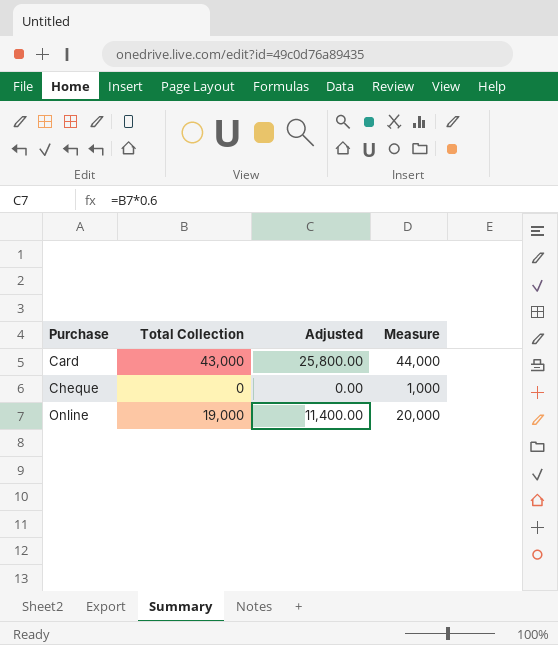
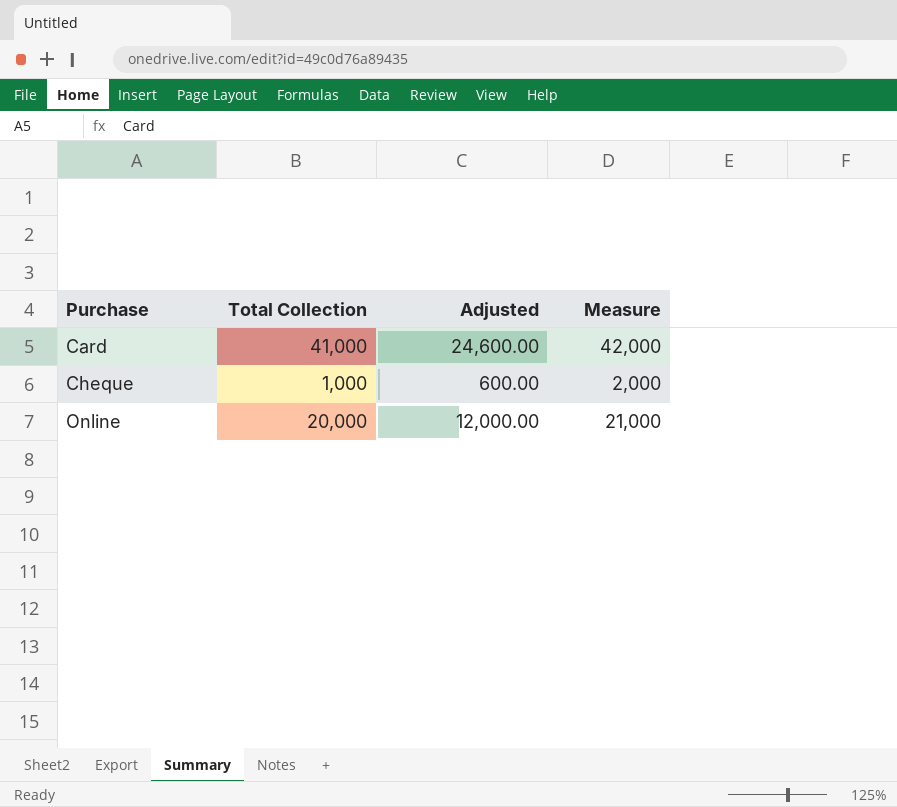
Card | Total Collection: 43,000 -> 41,000
Card | Adjusted: 25,800.00 -> 24,600.00
Card | Measure: 44,000 -> 42,000
Cheque | Total Collection: 0 -> 1,000
Cheque | Adjusted: 0.00 -> 600.00
Cheque | Measure: 1,000 -> 2,000
Online | Total Collection: 19,000 -> 20,000
Online | Adjusted: 11,400.00 -> 12,000.00
Online | Measure: 20,000 -> 21,000

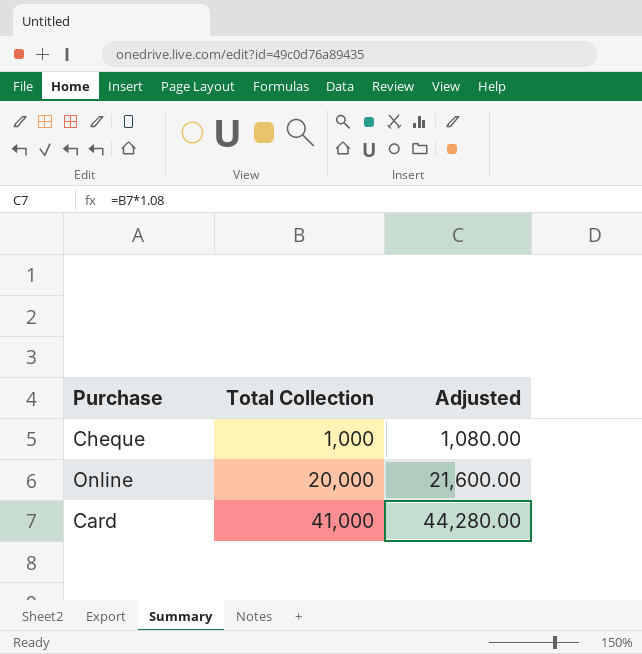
row order: Purchase ascending -> Total Collection ascending
column Measure | formula: [Total Collection] + 1000 -> none
column Adjusted | formula: [Total Collection] * 0.6 -> [Total Collection] * 1.08

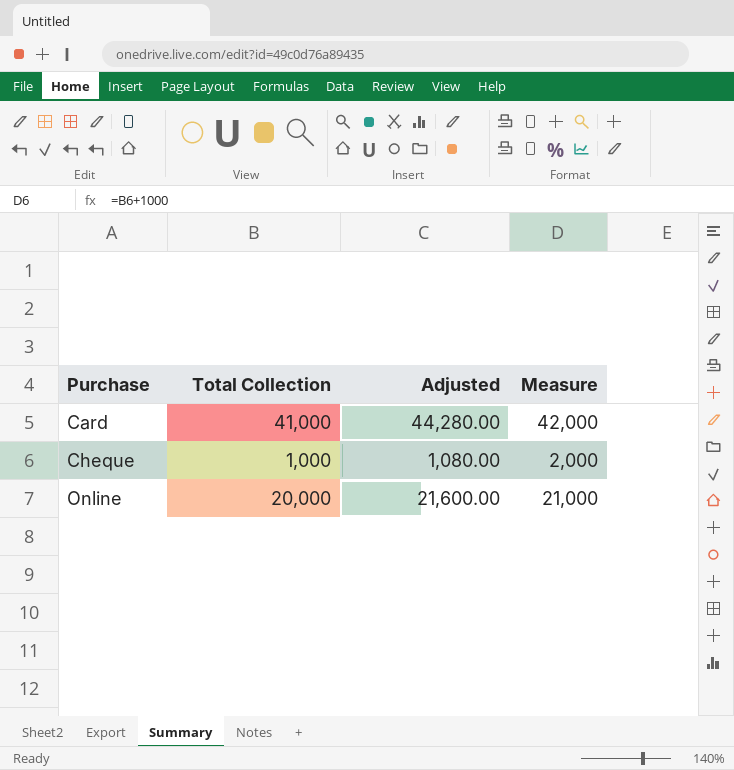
row order: Total Collection ascending -> Purchase ascending
column Measure | formula: none -> [Total Collection] + 1000

